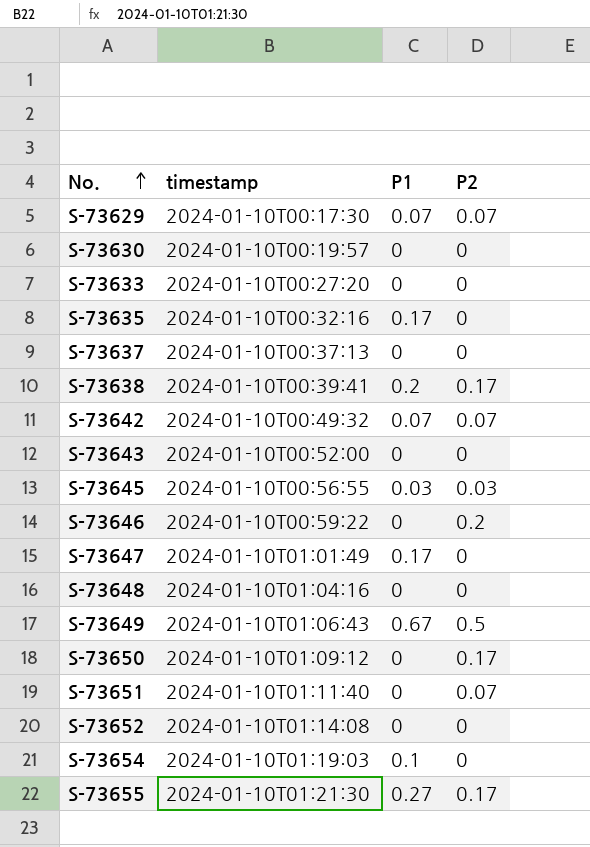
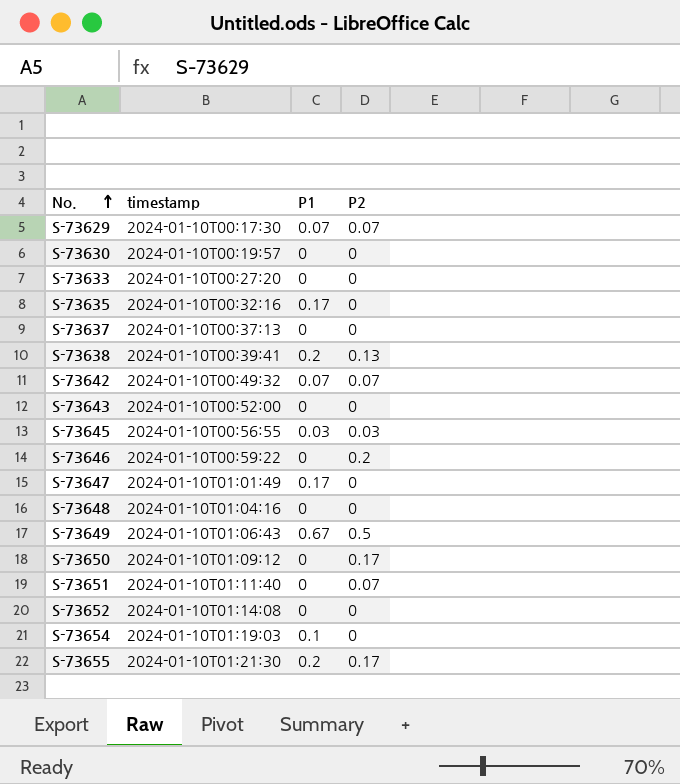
S-73638 | P2: 0.17 -> 0.13
S-73655 | P1: 0.27 -> 0.2

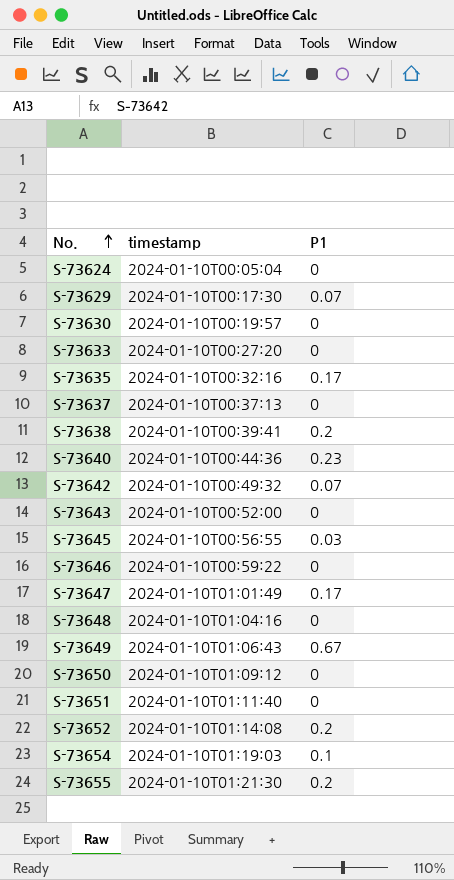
column P2 | position: 4 -> none
row S-73624: none -> 2024-01-10T00:05:04 | 0
row S-73640: none -> 2024-01-10T00:44:36 | 0.23
S-73652 | P1: 0 -> 0.2

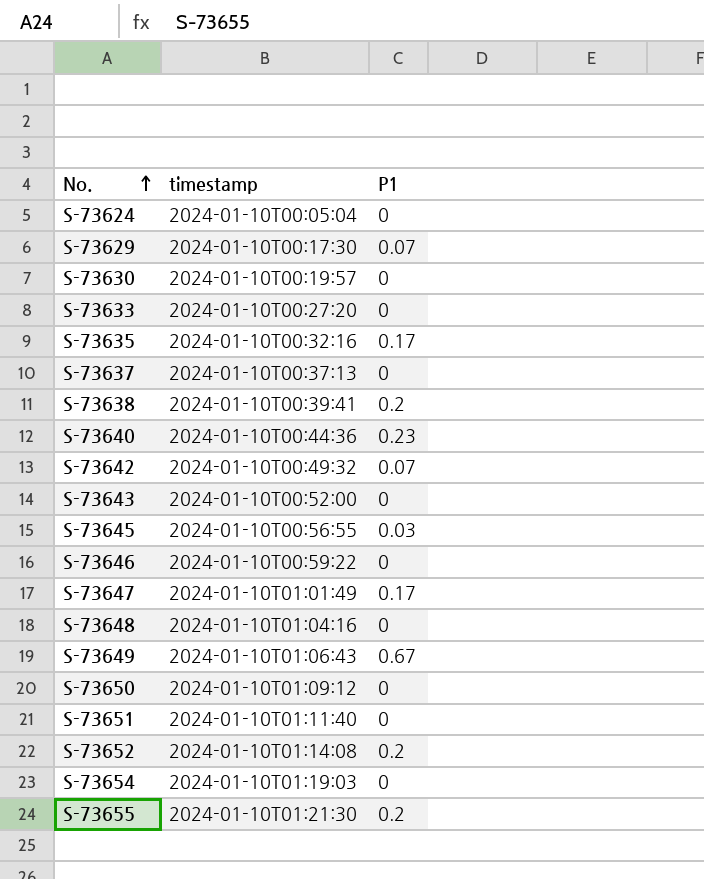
S-73654 | P1: 0.1 -> 0

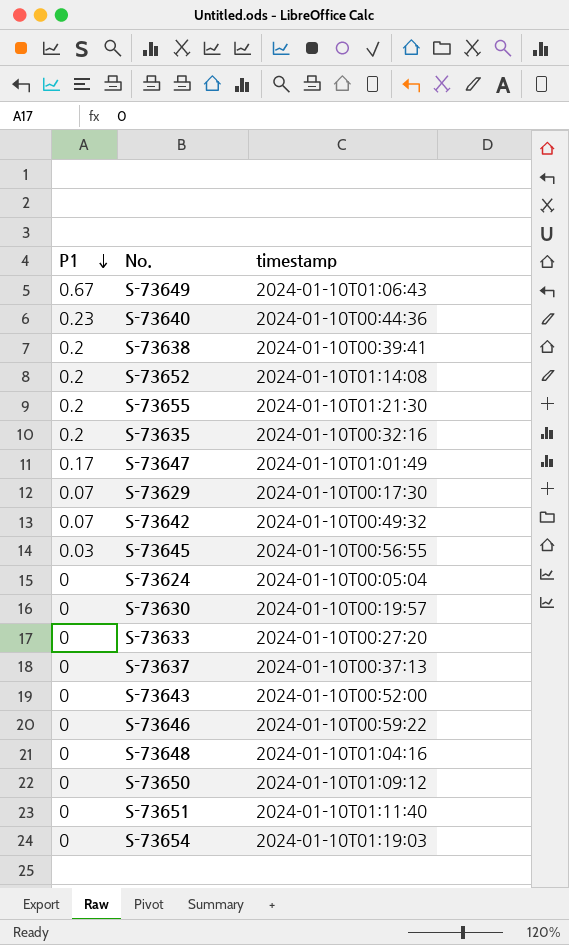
row order: No. ascending -> P1 descending
column P1 | position: 3 -> 1
S-73635 | P1: 0.17 -> 0.2

